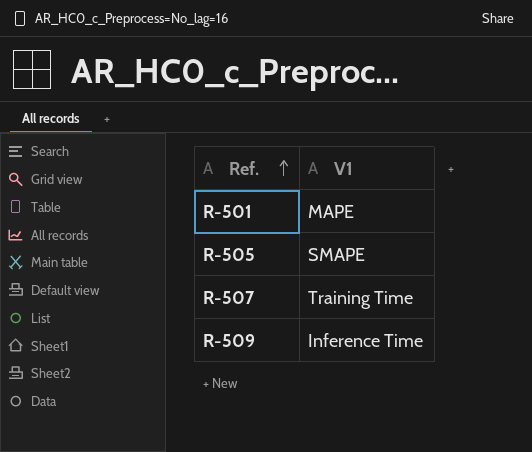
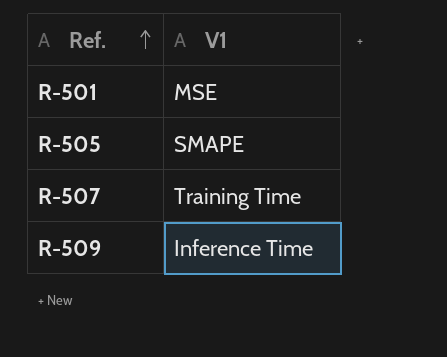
R-501 | V1: MAPE -> MSE

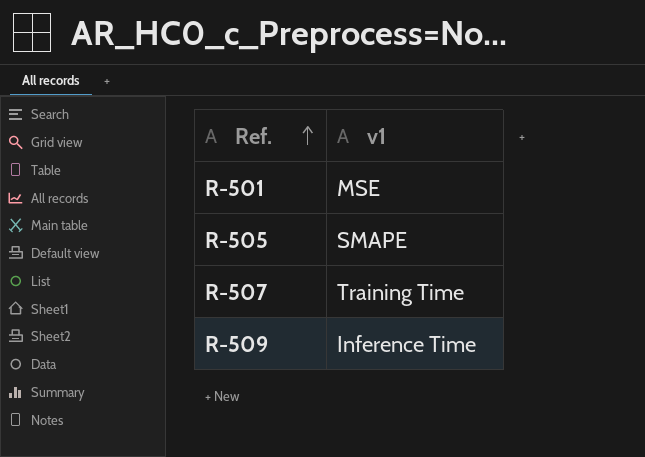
column name: V1 -> v1

